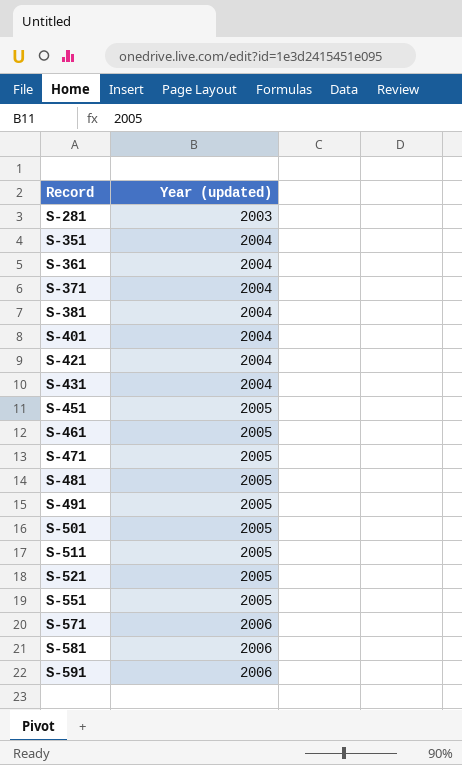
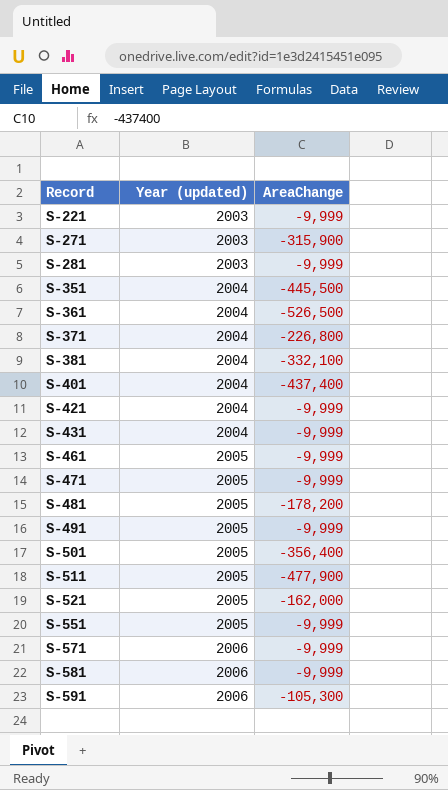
column AreaChange | position: none -> 3
row S-451: 2005 -> none
row S-221: none -> 2003 | -9,999
row S-271: none -> 2003 | -315,900

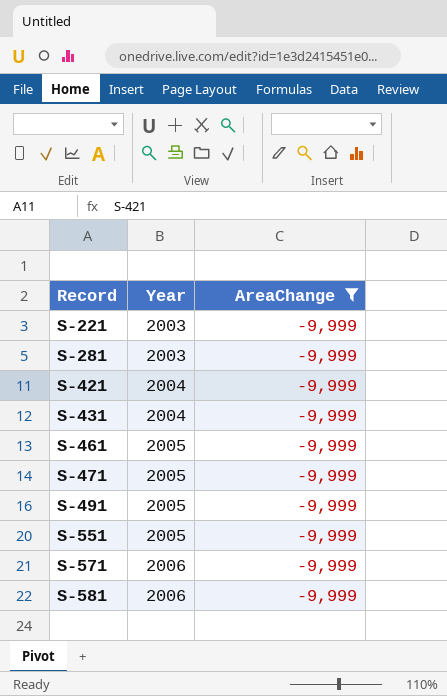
filter: none -> AreaChange = -9,999
column name: Year (updated) -> Year

